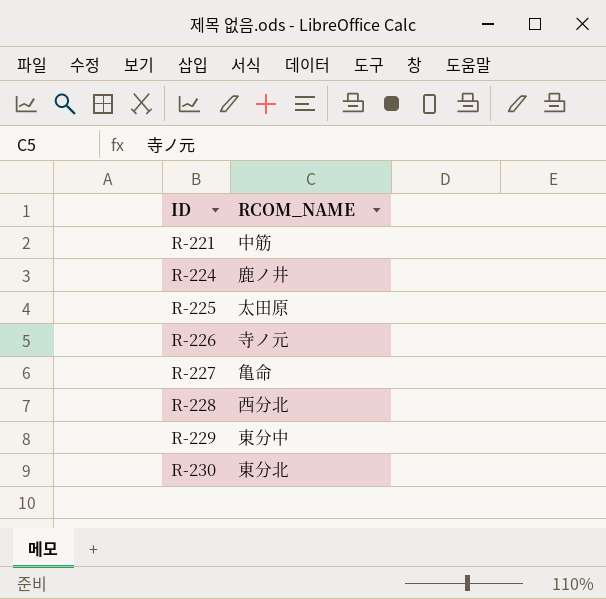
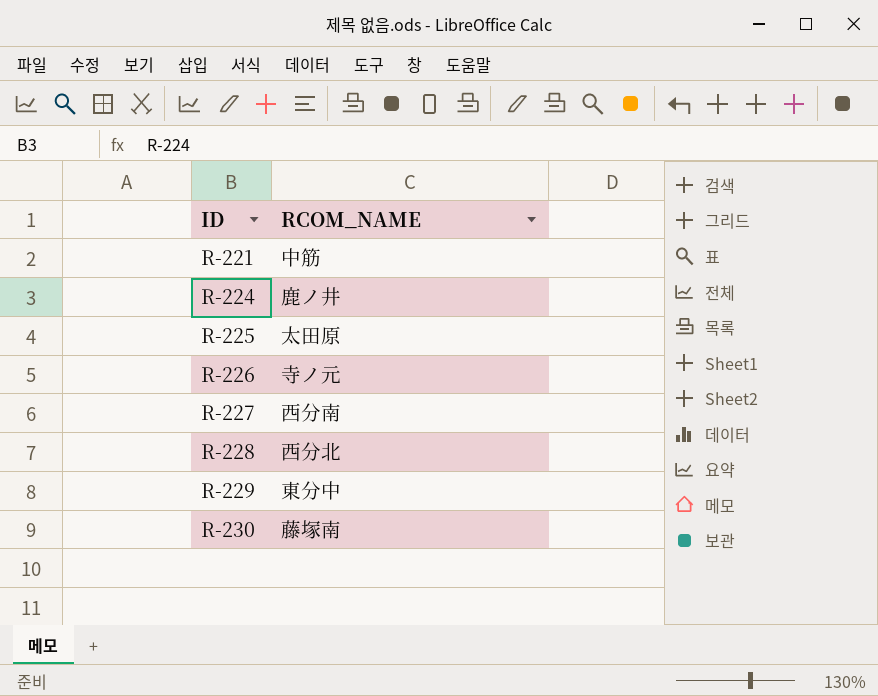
R-227 | RCOM_NAME: 亀命 -> 西分南
R-230 | RCOM_NAME: 東分北 -> 藤塚南

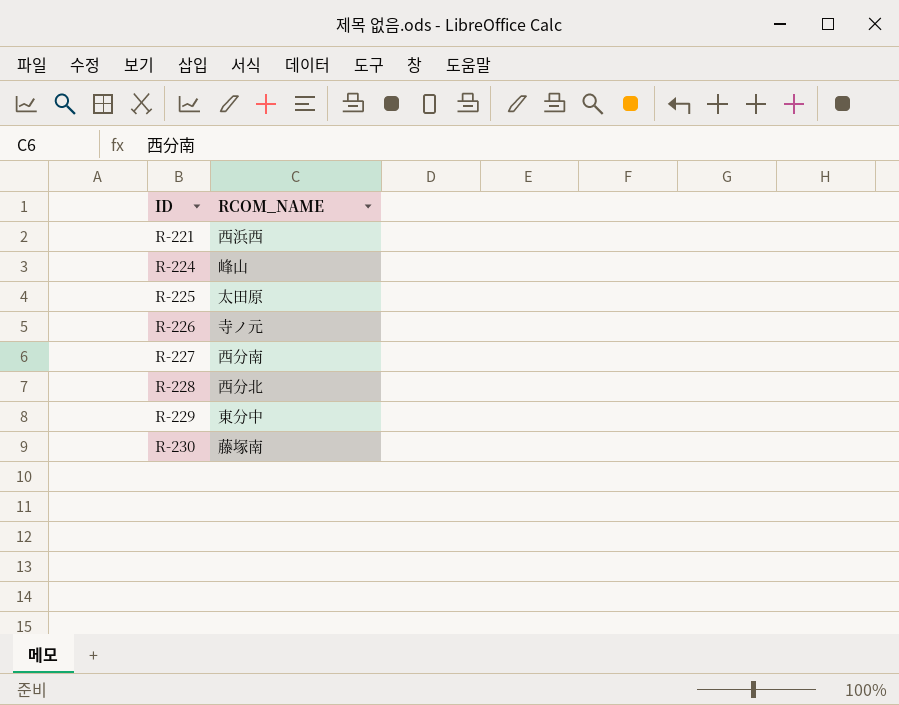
R-221 | RCOM_NAME: 中筋 -> 西浜西
R-224 | RCOM_NAME: 鹿ノ井 -> 峰山

